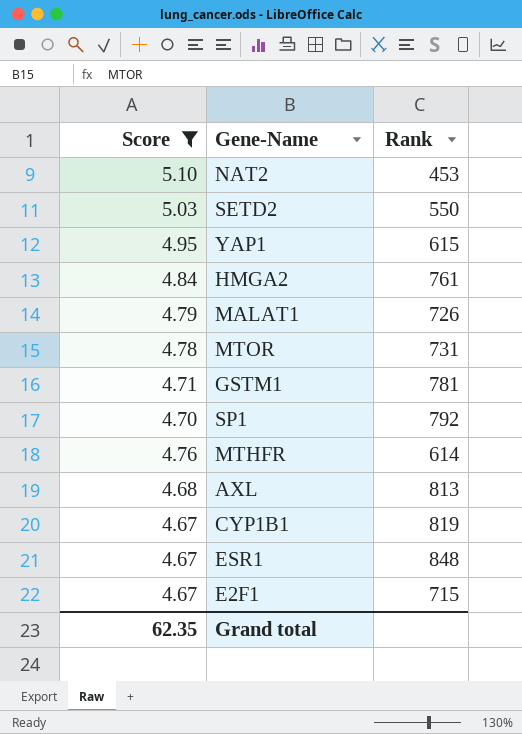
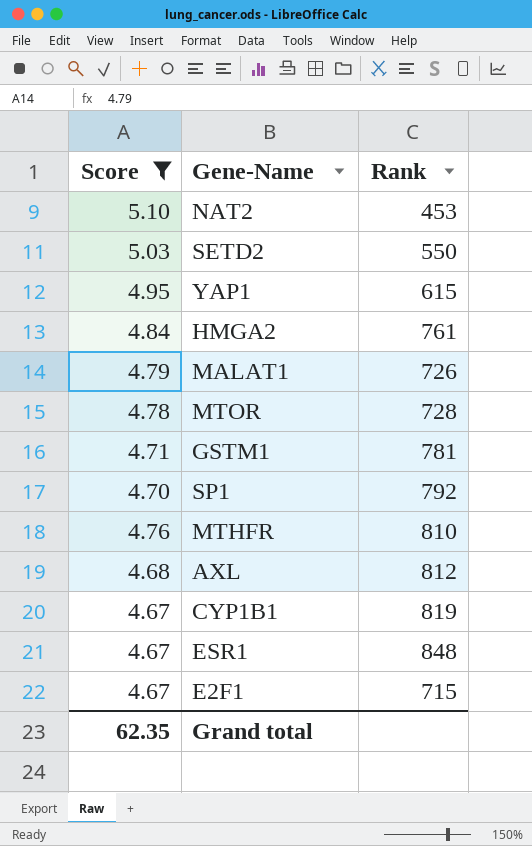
MTOR | Rank: 731 -> 728
MTHFR | Rank: 614 -> 810
AXL | Rank: 813 -> 812

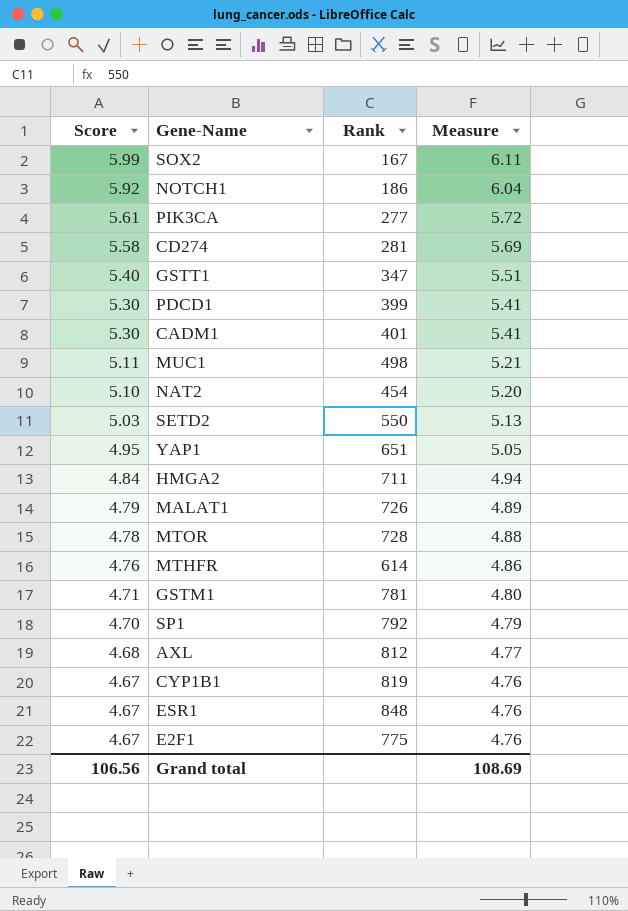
filter: Score <= 5.10 -> none
row order: none -> Score descending
column Measure | formula: none -> [Score] * 1.02
NAT2 | Rank: 453 -> 454
YAP1 | Rank: 615 -> 651
HMGA2 | Rank: 761 -> 711
MTHFR | Rank: 810 -> 614
E2F1 | Rank: 715 -> 775
Grand total | Score: 62.35 -> 106.56

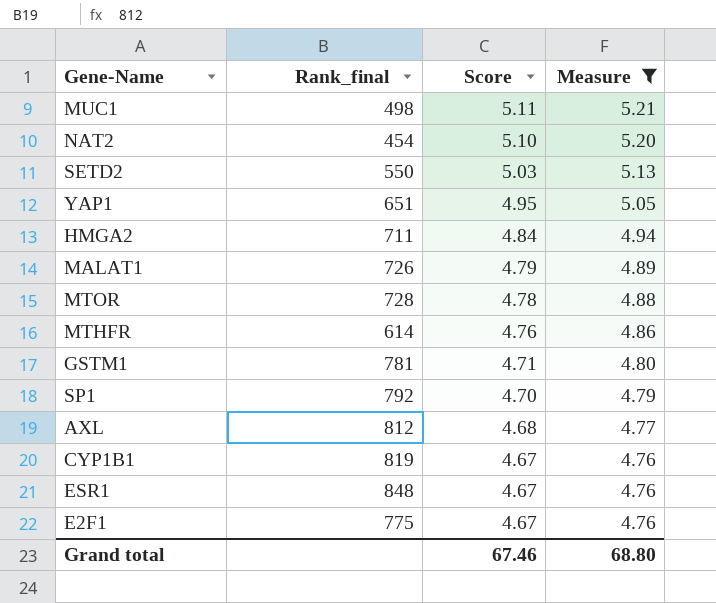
filter: none -> Measure <= 5.21
column name: Rank -> Rank_final
column Score | position: 1 -> 3
Grand total | Score: 106.56 -> 67.46
Grand total | Measure: 108.69 -> 68.80

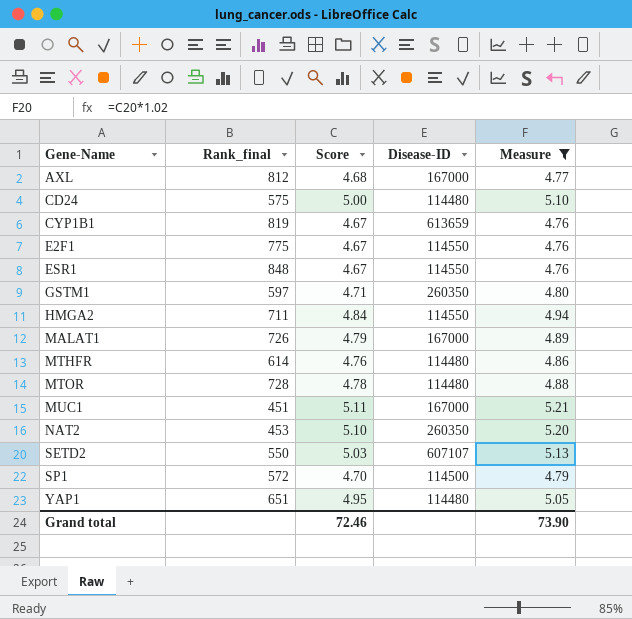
row order: Score descending -> Gene-Name ascending
column Disease-ID | position: none -> 4
row CD24: none -> 575 | 5.00 | 114480 | 5.10
GSTM1 | Rank_final: 781 -> 597
MUC1 | Rank_final: 498 -> 451
NAT2 | Rank_final: 454 -> 453
SP1 | Rank_final: 792 -> 572
Grand total | Score: 67.46 -> 72.46
Grand total | Measure: 68.80 -> 73.90

